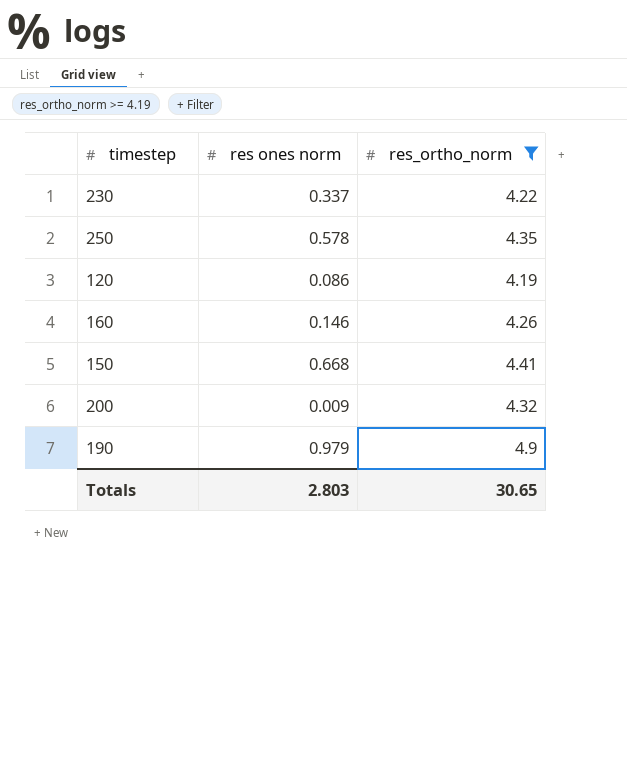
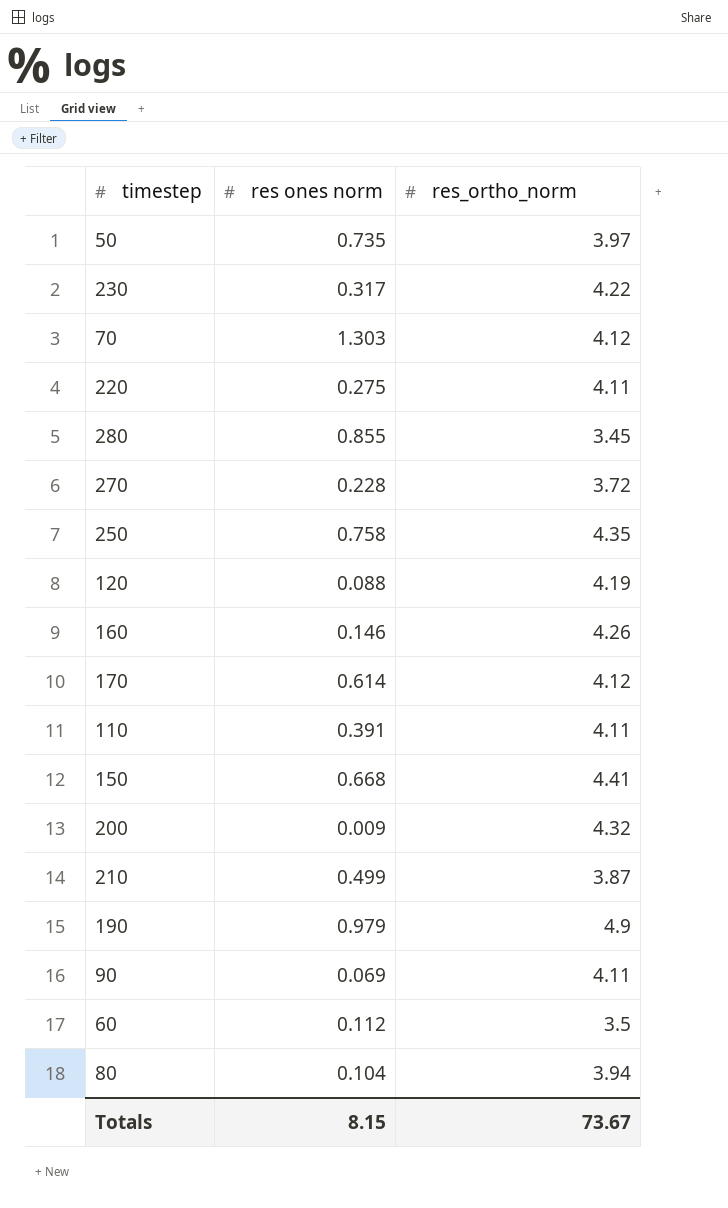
filter: res_ortho_norm >= 4.19 -> none
230 | res ones norm: 0.337 -> 0.317
250 | res ones norm: 0.578 -> 0.758
120 | res ones norm: 0.086 -> 0.088
Totals | res ones norm: 2.803 -> 8.15
Totals | res_ortho_norm: 30.65 -> 73.67

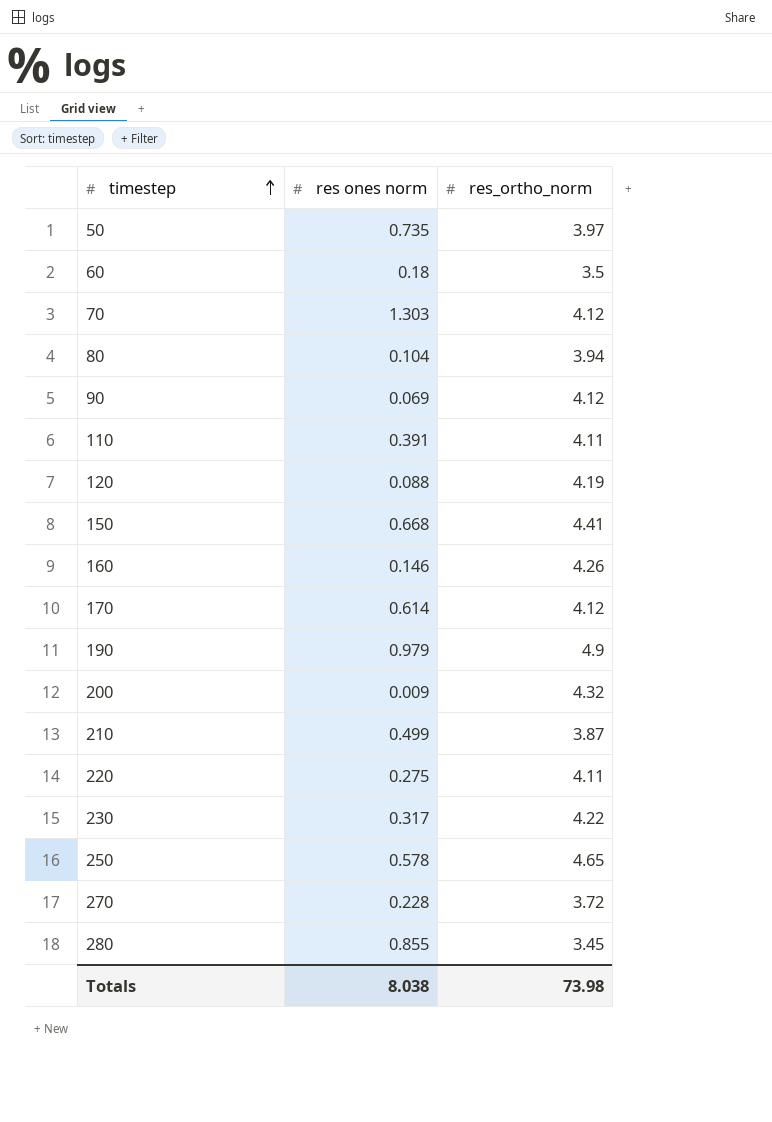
row order: none -> timestep ascending
60 | res ones norm: 0.112 -> 0.18
90 | res_ortho_norm: 4.11 -> 4.12
250 | res ones norm: 0.758 -> 0.578
250 | res_ortho_norm: 4.35 -> 4.65
Totals | res ones norm: 8.15 -> 8.038
Totals | res_ortho_norm: 73.67 -> 73.98

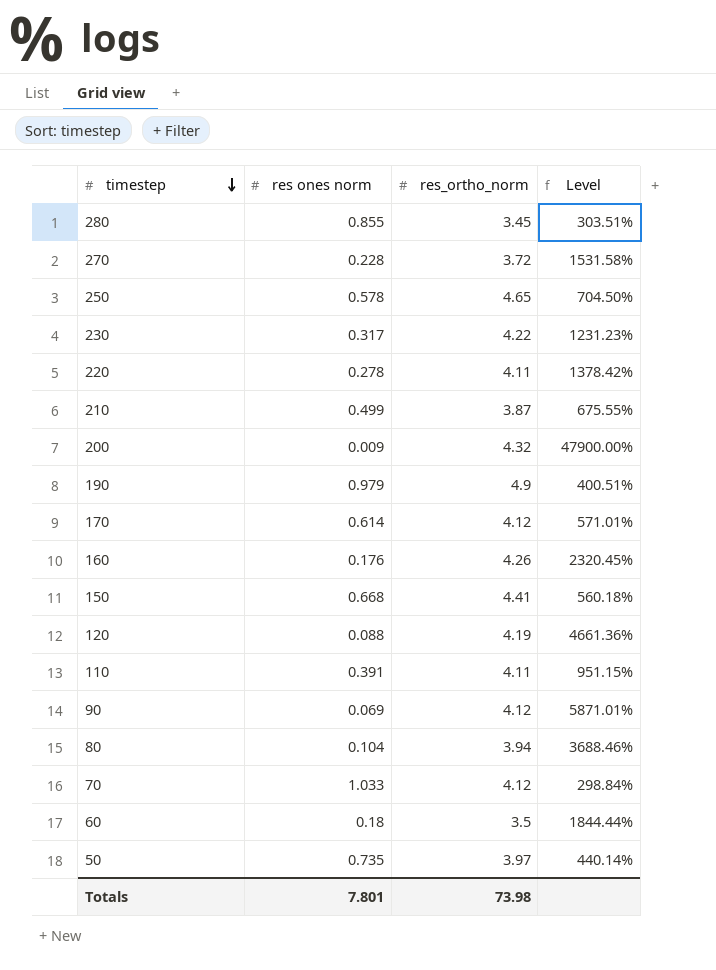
row order: timestep ascending -> timestep descending
column Level | formula: none -> ([res_ortho_norm] - [res ones norm]) / [res ones norm]
220 | res ones norm: 0.275 -> 0.278
160 | res ones norm: 0.146 -> 0.176
70 | res ones norm: 1.303 -> 1.033
Totals | res ones norm: 8.038 -> 7.801

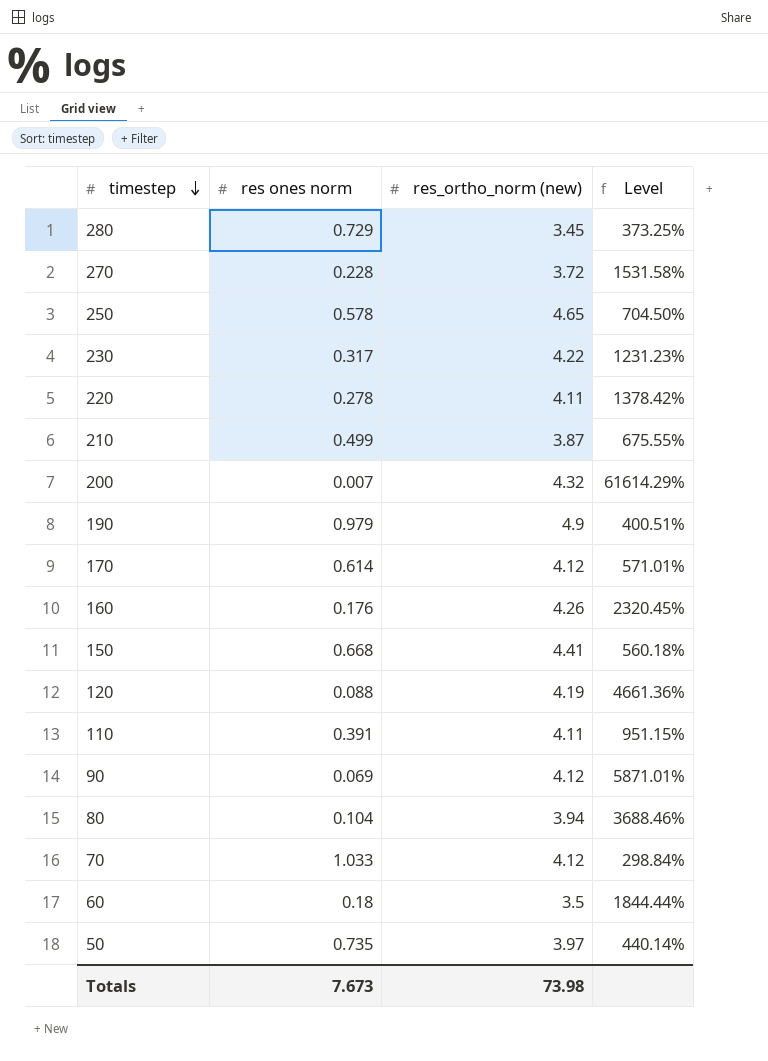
column name: res_ortho_norm -> res_ortho_norm (new)
280 | res ones norm: 0.855 -> 0.729
280 | Level: 303.51% -> 373.25%
200 | res ones norm: 0.009 -> 0.007
200 | Level: 47900.00% -> 61614.29%
Totals | res ones norm: 7.801 -> 7.673

